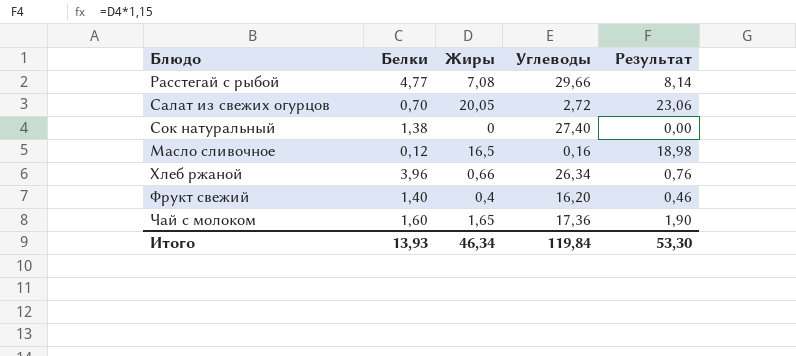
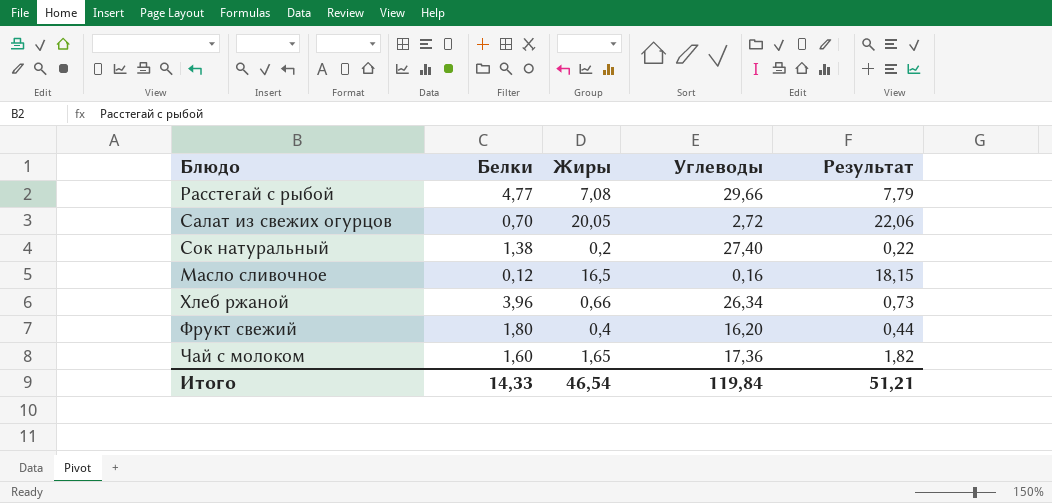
column Результат | formula: [Жиры] * 1,15 -> [Жиры] * 1,1
Сок натуральный | Жиры: 0 -> 0,2
Фрукт свежий | Белки: 1,40 -> 1,80
Итого | Белки: 13,93 -> 14,33
Итого | Жиры: 46,34 -> 46,54
Итого | Результат: 53,30 -> 51,21

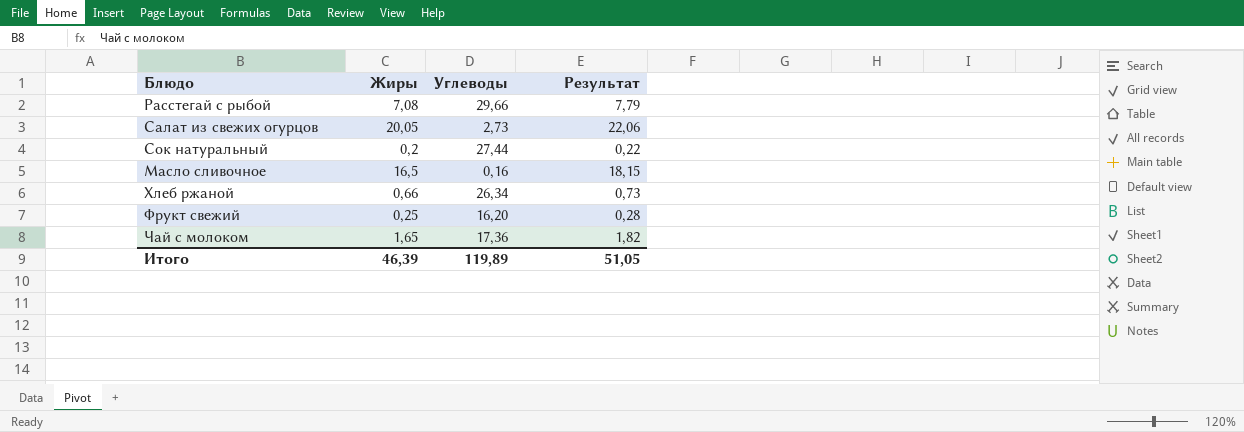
column Белки | position: 2 -> none
Салат из свежих огурцов | Углеводы: 2,72 -> 2,73
Сок натуральный | Углеводы: 27,40 -> 27,44
Фрукт свежий | Жиры: 0,4 -> 0,25
Фрукт свежий | Результат: 0,44 -> 0,28
Итого | Жиры: 46,54 -> 46,39
Итого | Углеводы: 119,84 -> 119,89
Итого | Результат: 51,21 -> 51,05

